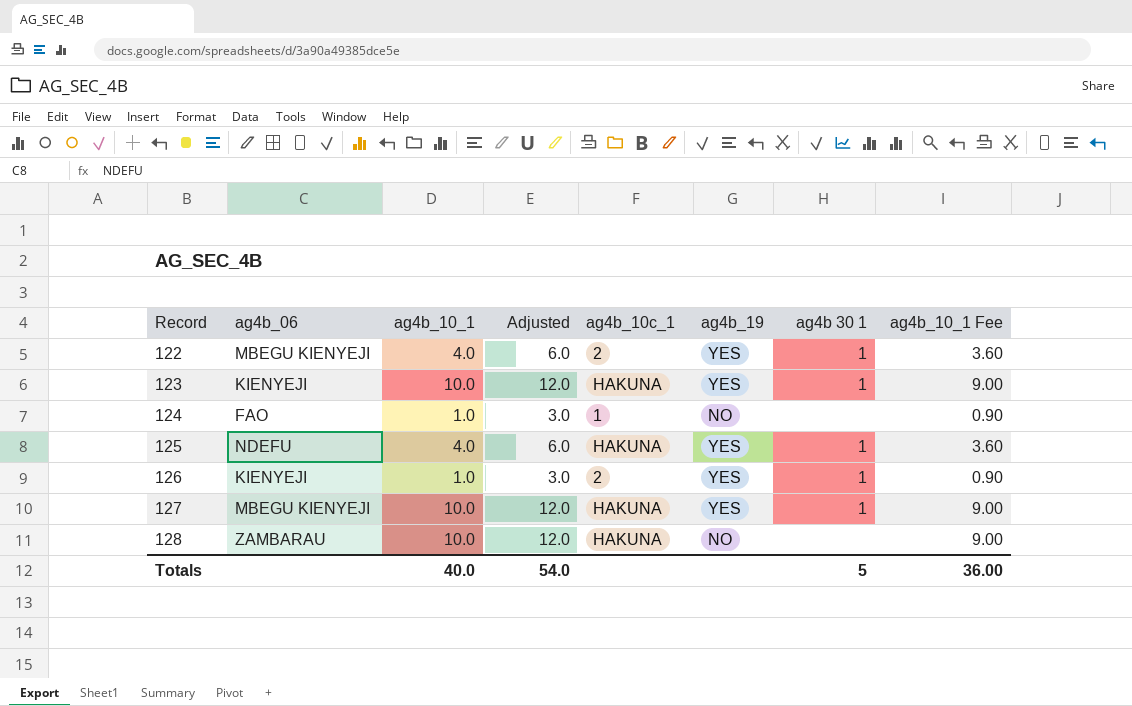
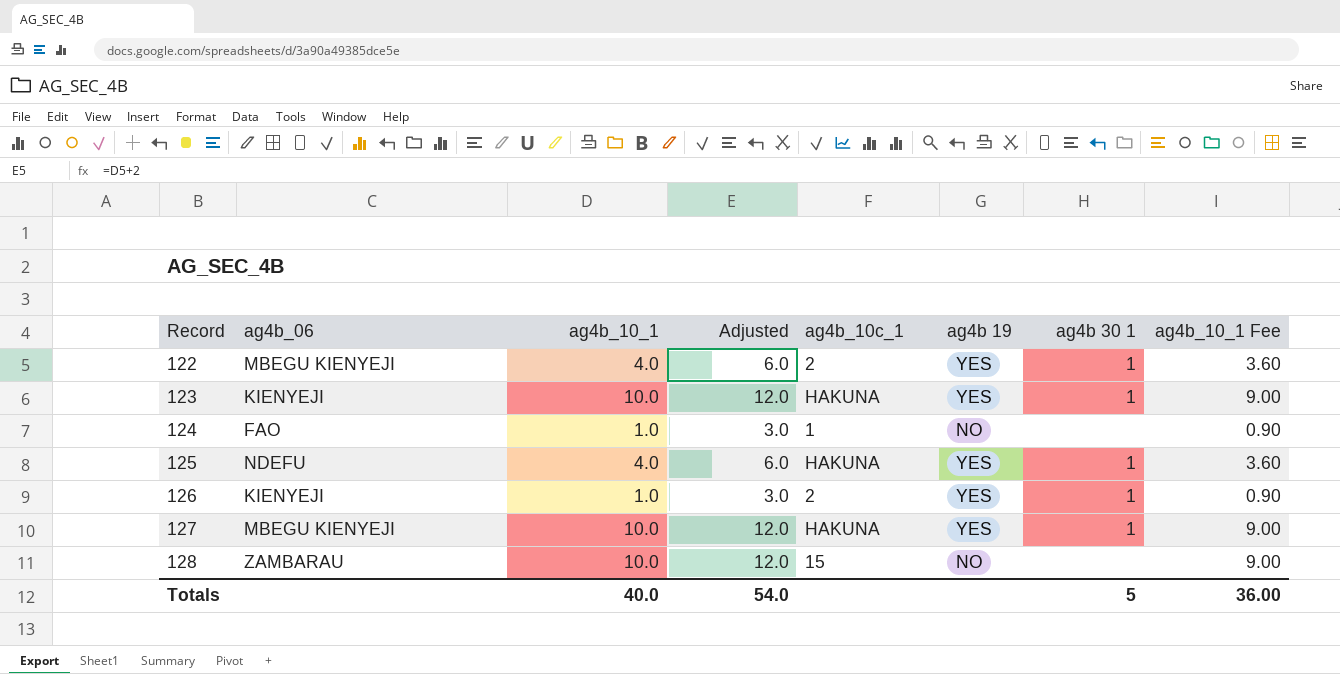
column name: ag4b_19 -> ag4b 19
128 | ag4b_10c_1: HAKUNA -> 15

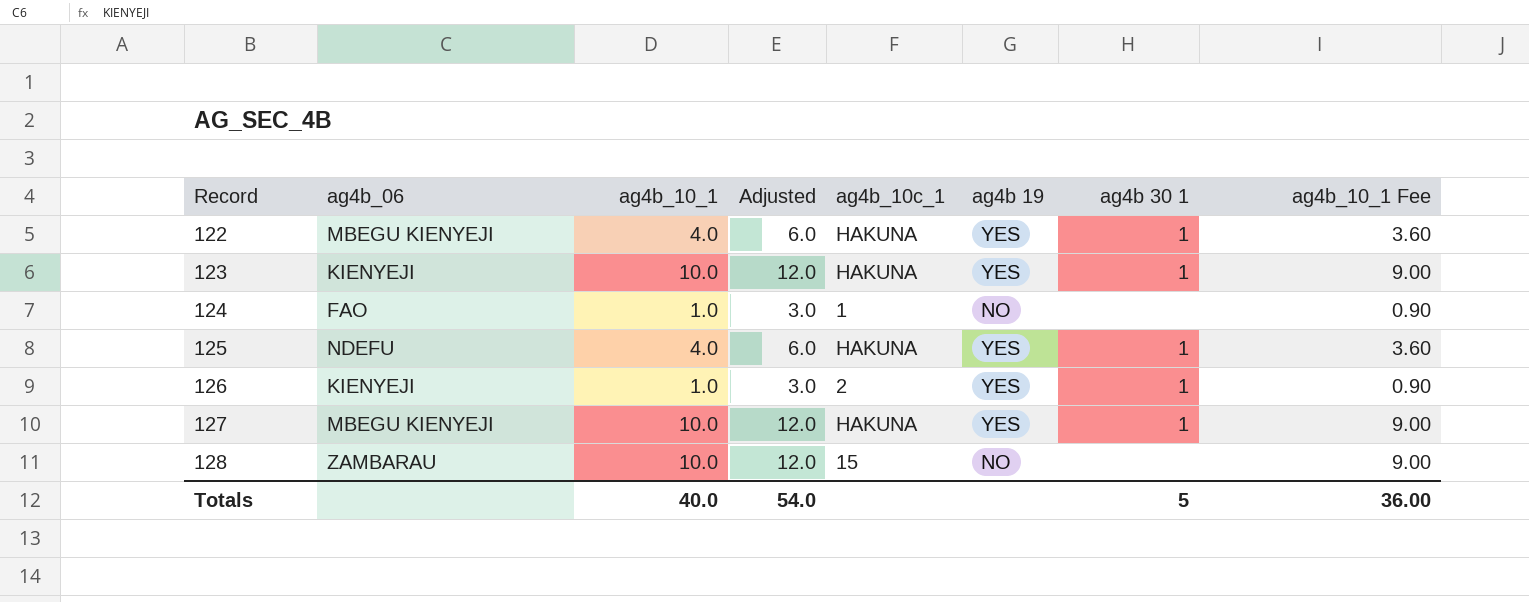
122 | ag4b_10c_1: 2 -> HAKUNA

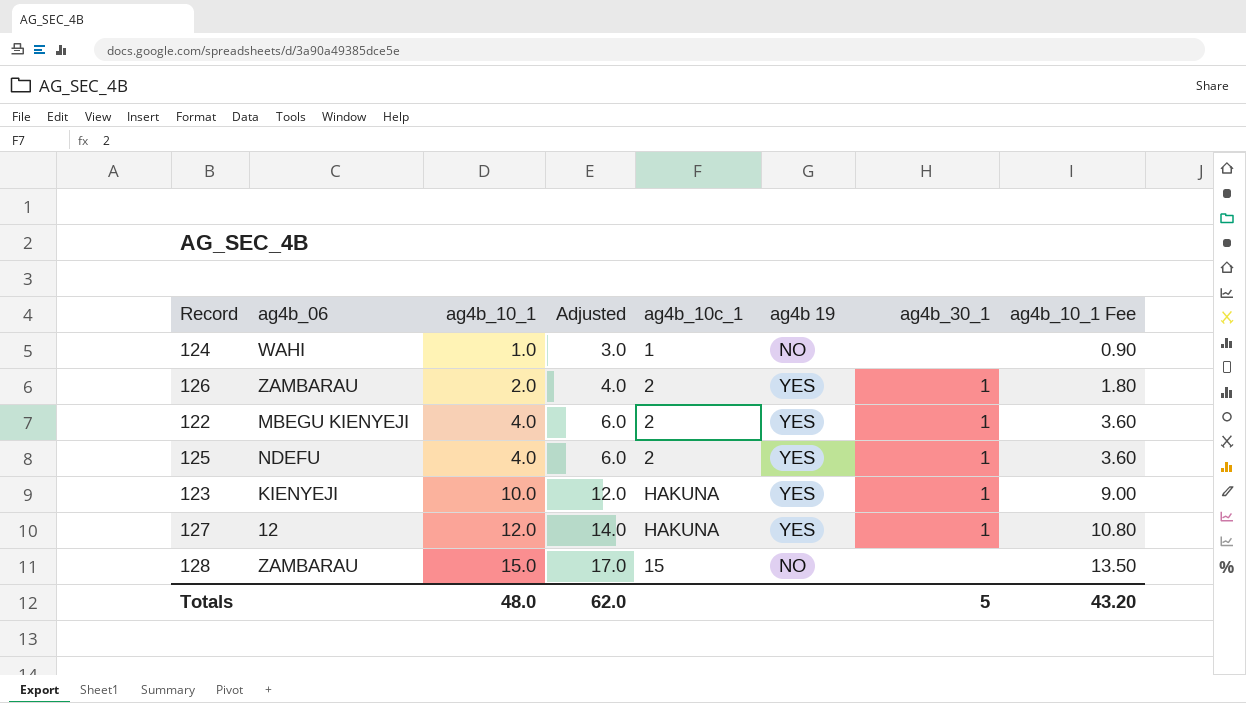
row order: Record ascending -> ag4b_10_1 ascending
column name: ag4b 30 1 -> ag4b_30_1
124 | ag4b_06: FAO -> WAHI
126 | ag4b_06: KIENYEJI -> ZAMBARAU
126 | ag4b_10_1: 1.0 -> 2.0
126 | Adjusted: 3.0 -> 4.0
126 | ag4b_10_1 Fee: 0.90 -> 1.80
122 | ag4b_10c_1: HAKUNA -> 2
125 | ag4b_10c_1: HAKUNA -> 2
127 | ag4b_06: MBEGU KIENYEJI -> 12
127 | ag4b_10_1: 10.0 -> 12.0
127 | Adjusted: 12.0 -> 14.0
127 | ag4b_10_1 Fee: 9.00 -> 10.80
128 | ag4b_10_1: 10.0 -> 15.0
128 | Adjusted: 12.0 -> 17.0
128 | ag4b_10_1 Fee: 9.00 -> 13.50
Totals | ag4b_10_1: 40.0 -> 48.0
Totals | Adjusted: 54.0 -> 62.0
Totals | ag4b_10_1 Fee: 36.00 -> 43.20

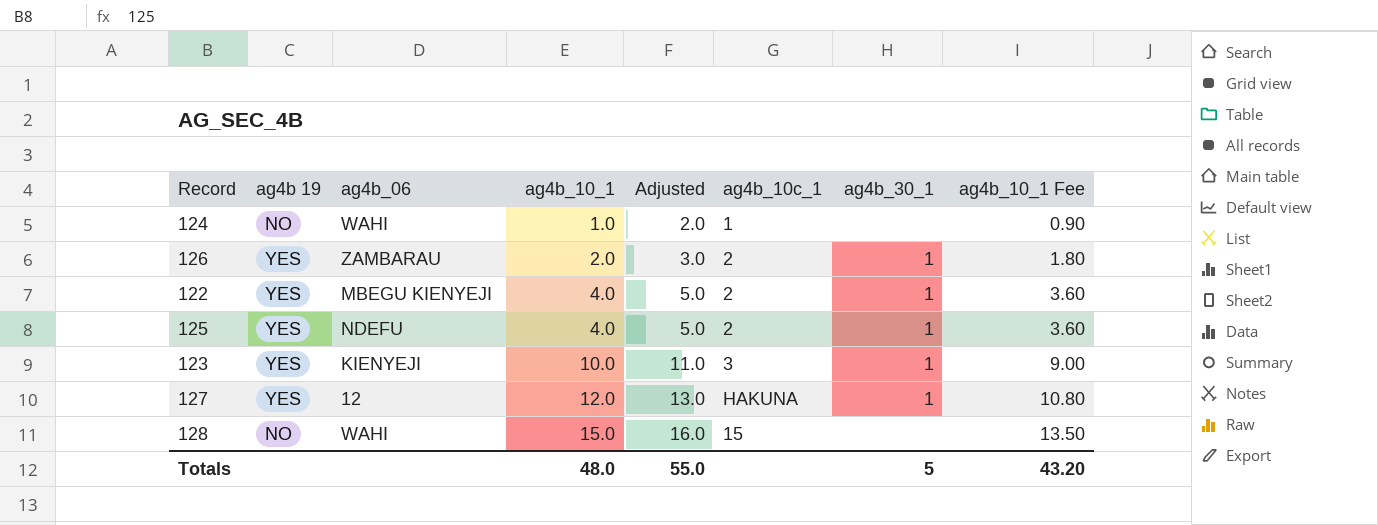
column ag4b 19 | position: 6 -> 2
column Adjusted | formula: [ag4b_10_1] + 2 -> [ag4b_10_1] + 1
123 | ag4b_10c_1: HAKUNA -> 3
128 | ag4b_06: ZAMBARAU -> WAHI
Totals | Adjusted: 62.0 -> 55.0

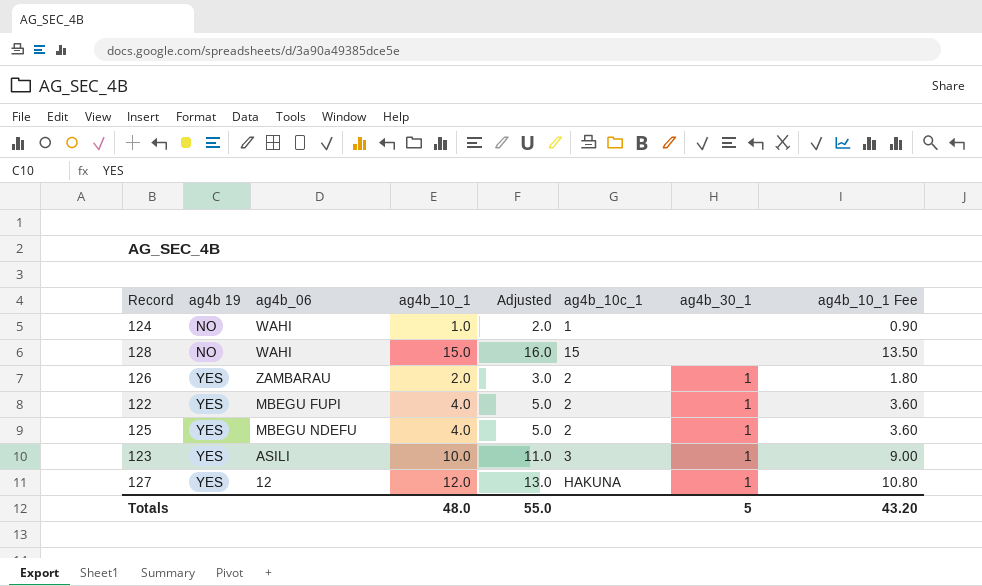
row order: ag4b_10_1 ascending -> ag4b 19 ascending
122 | ag4b_06: MBEGU KIENYEJI -> MBEGU FUPI
125 | ag4b_06: NDEFU -> MBEGU NDEFU
123 | ag4b_06: KIENYEJI -> ASILI

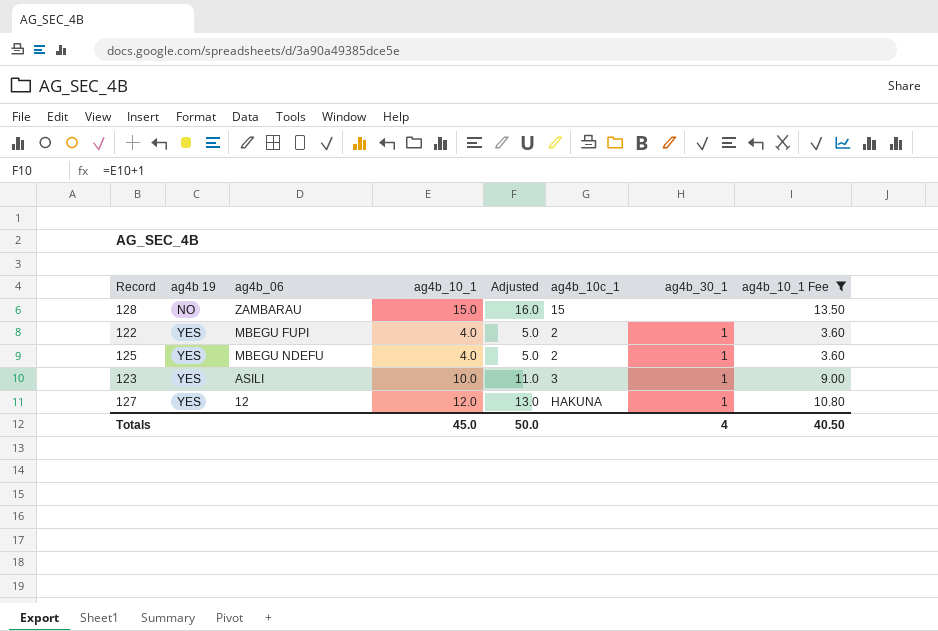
filter: none -> ag4b_10_1 Fee >= 3.60
128 | ag4b_06: WAHI -> ZAMBARAU
Totals | ag4b_10_1: 48.0 -> 45.0
Totals | Adjusted: 55.0 -> 50.0
Totals | ag4b_30_1: 5 -> 4
Totals | ag4b_10_1 Fee: 43.20 -> 40.50

